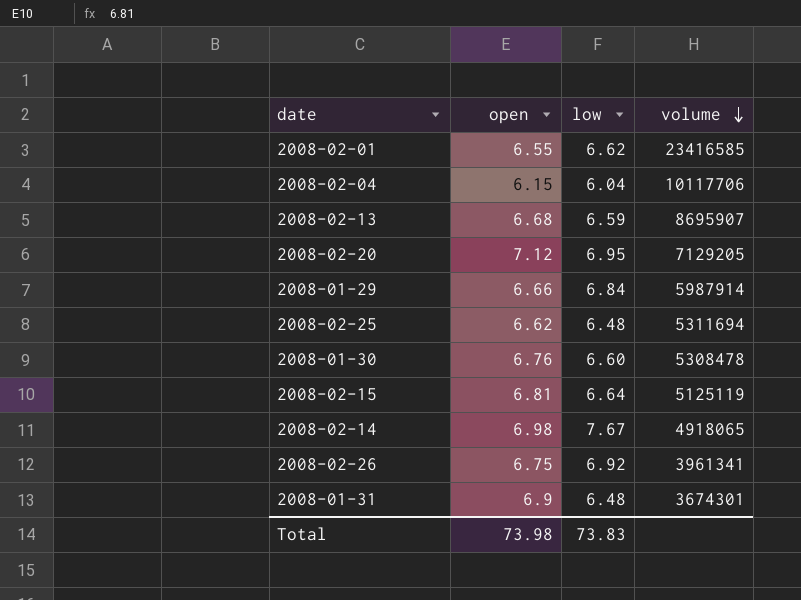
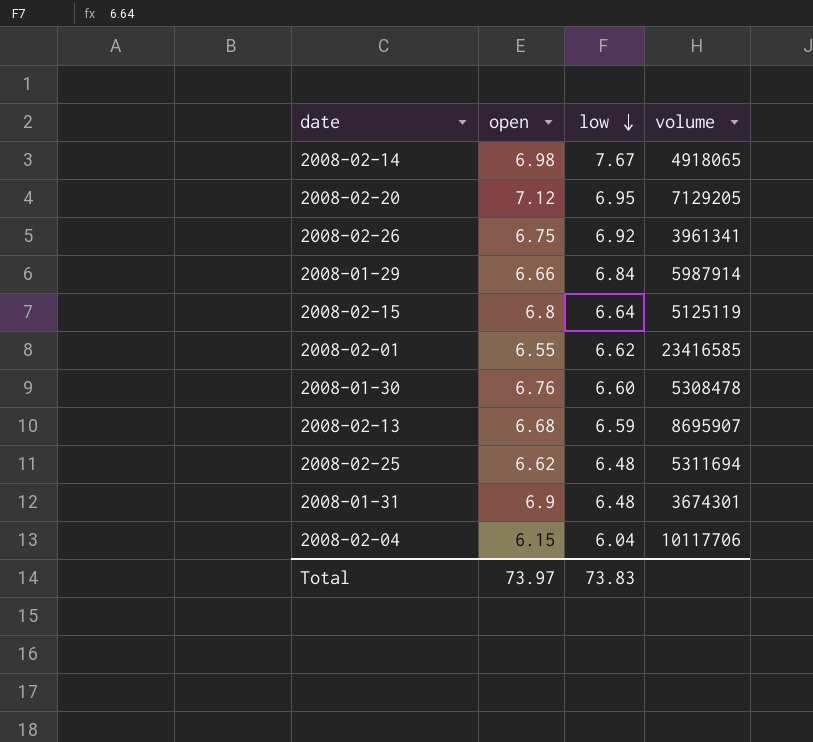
row order: volume descending -> low descending
2008-02-15 | open: 6.81 -> 6.8
Total | open: 73.98 -> 73.97

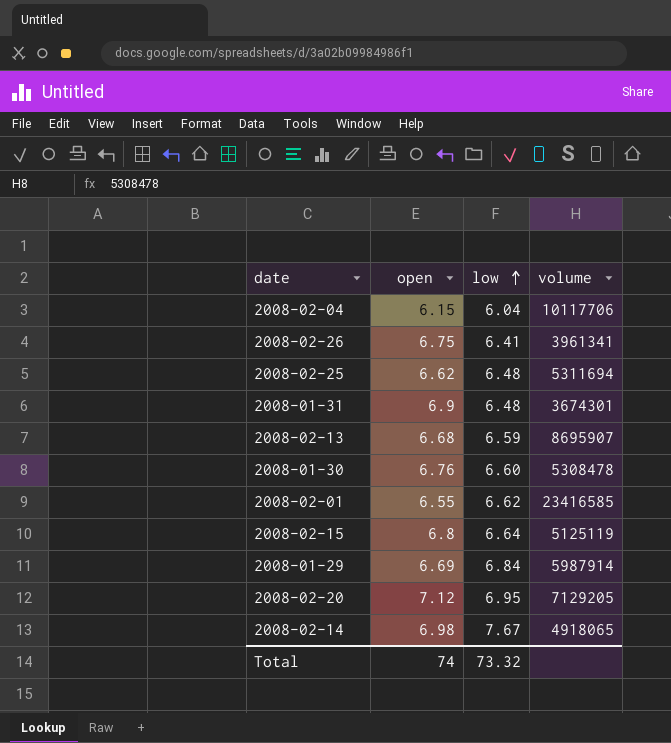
row order: low descending -> low ascending
2008-02-26 | low: 6.92 -> 6.41
2008-01-29 | open: 6.66 -> 6.69
Total | open: 73.97 -> 74
Total | low: 73.83 -> 73.32

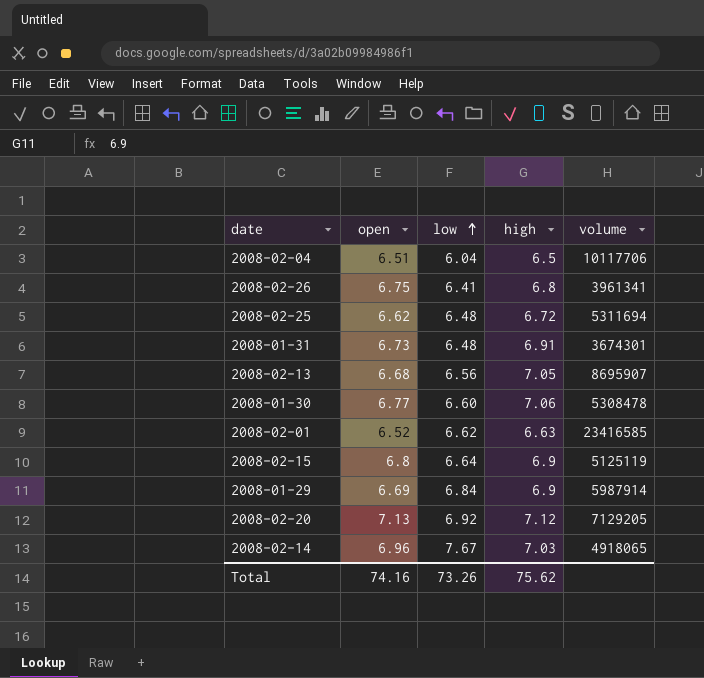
column high | position: none -> 4
2008-02-04 | open: 6.15 -> 6.51
2008-01-31 | open: 6.9 -> 6.73
2008-02-13 | low: 6.59 -> 6.56
2008-01-30 | open: 6.76 -> 6.77
2008-02-01 | open: 6.55 -> 6.52
2008-02-20 | open: 7.12 -> 7.13
2008-02-20 | low: 6.95 -> 6.92
2008-02-14 | open: 6.98 -> 6.96
Total | open: 74 -> 74.16
Total | low: 73.32 -> 73.26

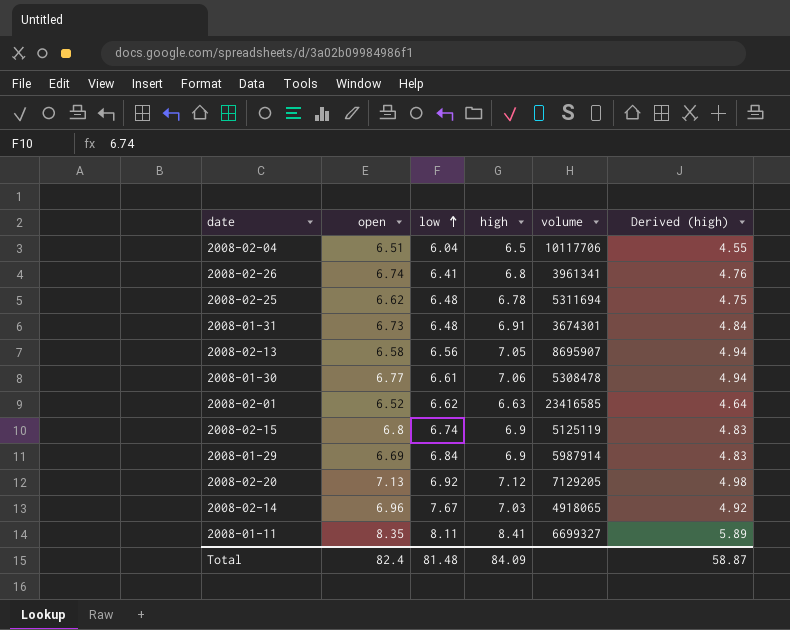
column Derived (high) | formula: none -> [high] * 0.7
2008-02-26 | open: 6.75 -> 6.74
2008-02-25 | high: 6.72 -> 6.78
2008-02-13 | open: 6.68 -> 6.58
2008-01-30 | low: 6.60 -> 6.61
2008-02-15 | low: 6.64 -> 6.74
row 2008-01-11: none -> 8.35 | 8.11 | 8.41 | 6699327 | 5.89
Total | open: 74.16 -> 82.4
Total | low: 73.26 -> 81.48
Total | high: 75.62 -> 84.09

